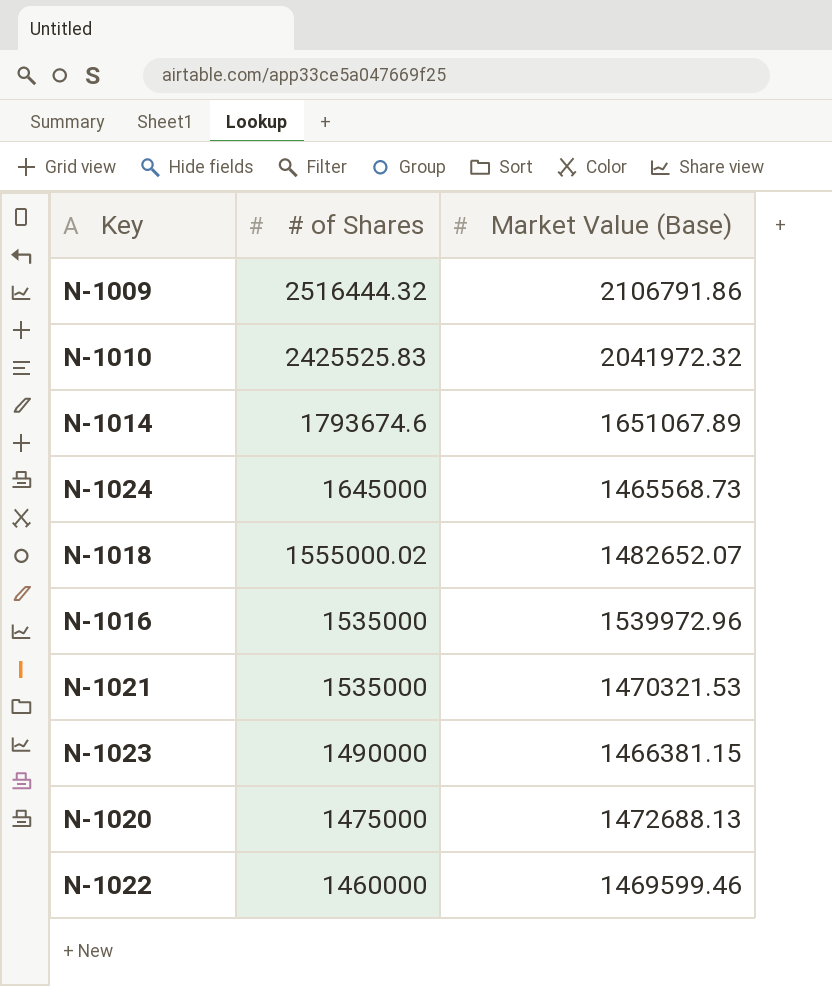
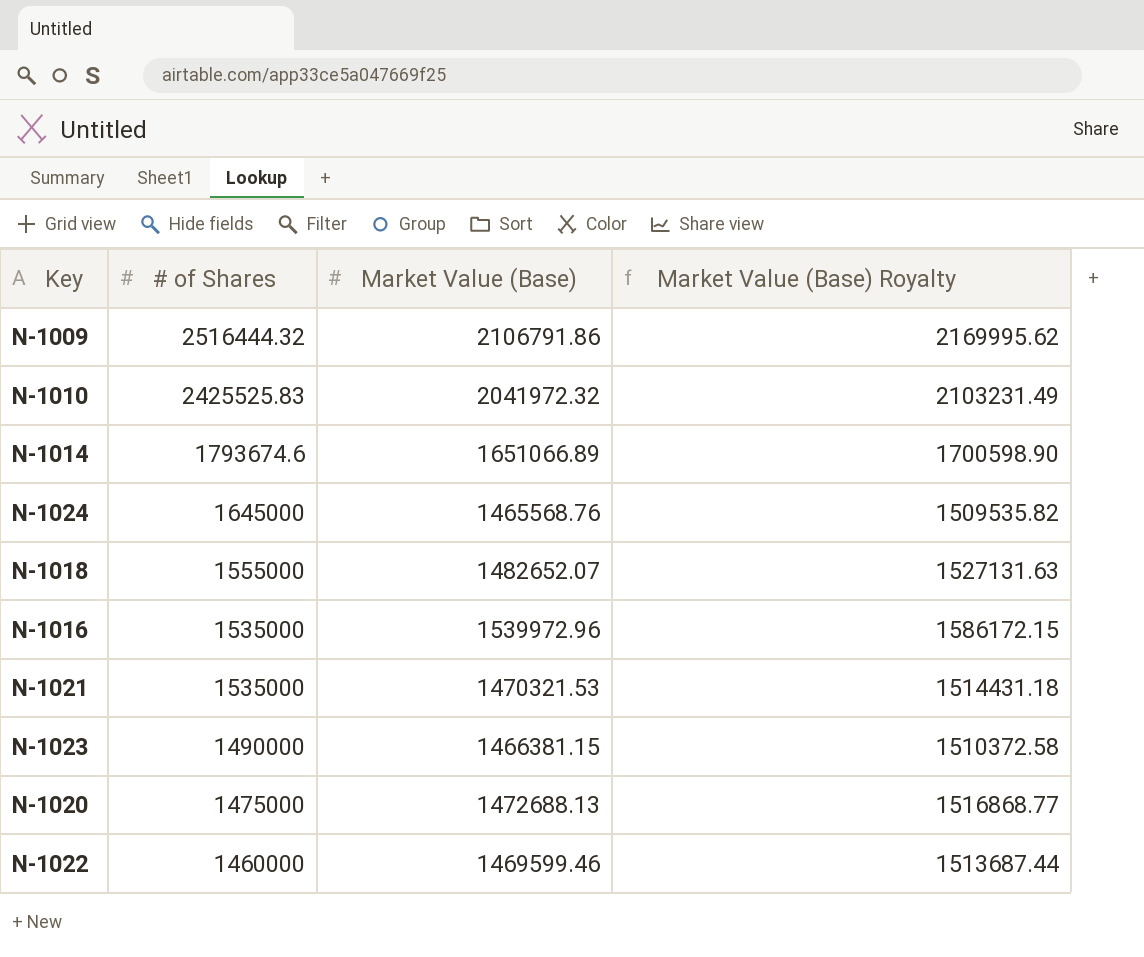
column Market Value (Base) Royalty | formula: none -> [Market Value (Base)] * 1.03
N-1014 | Market Value (Base): 1651067.89 -> 1651066.89
N-1024 | Market Value (Base): 1465568.73 -> 1465568.76
N-1018 | # of Shares: 1555000.02 -> 1555000

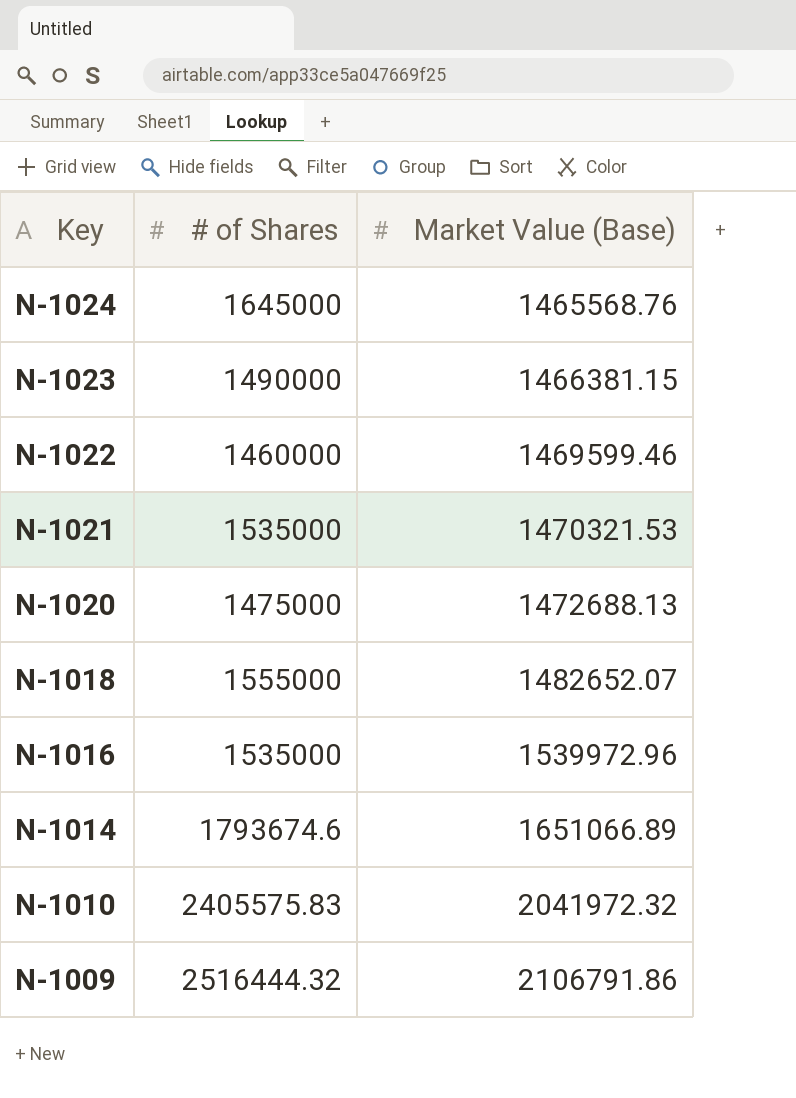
row order: # of Shares descending -> Key descending
column Market Value (Base) Royalty | formula: [Market Value (Base)] * 1.03 -> none
N-1010 | # of Shares: 2425525.83 -> 2405575.83

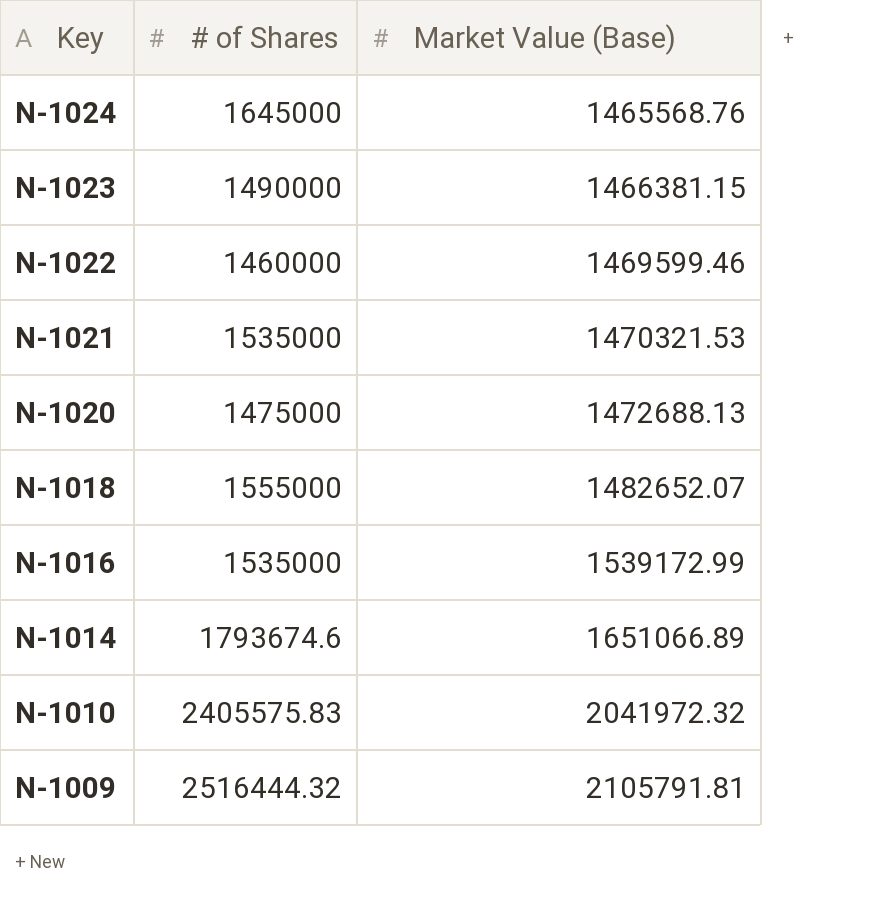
N-1016 | Market Value (Base): 1539972.96 -> 1539172.99
N-1009 | Market Value (Base): 2106791.86 -> 2105791.81

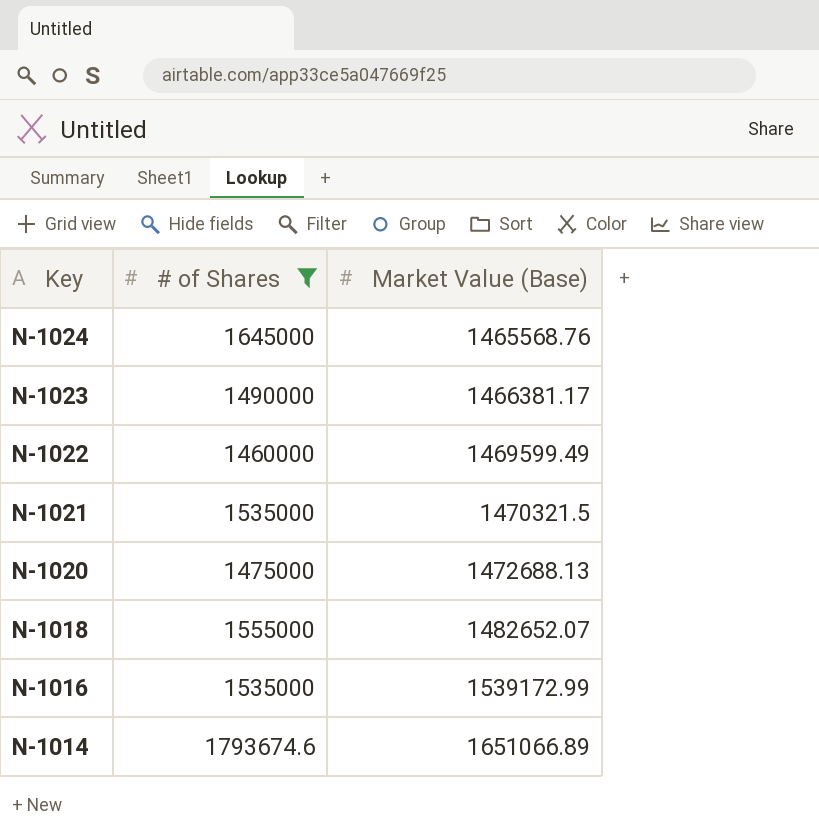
filter: none -> # of Shares <= 1793674.6
N-1023 | Market Value (Base): 1466381.15 -> 1466381.17
N-1022 | Market Value (Base): 1469599.46 -> 1469599.49
N-1021 | Market Value (Base): 1470321.53 -> 1470321.5

